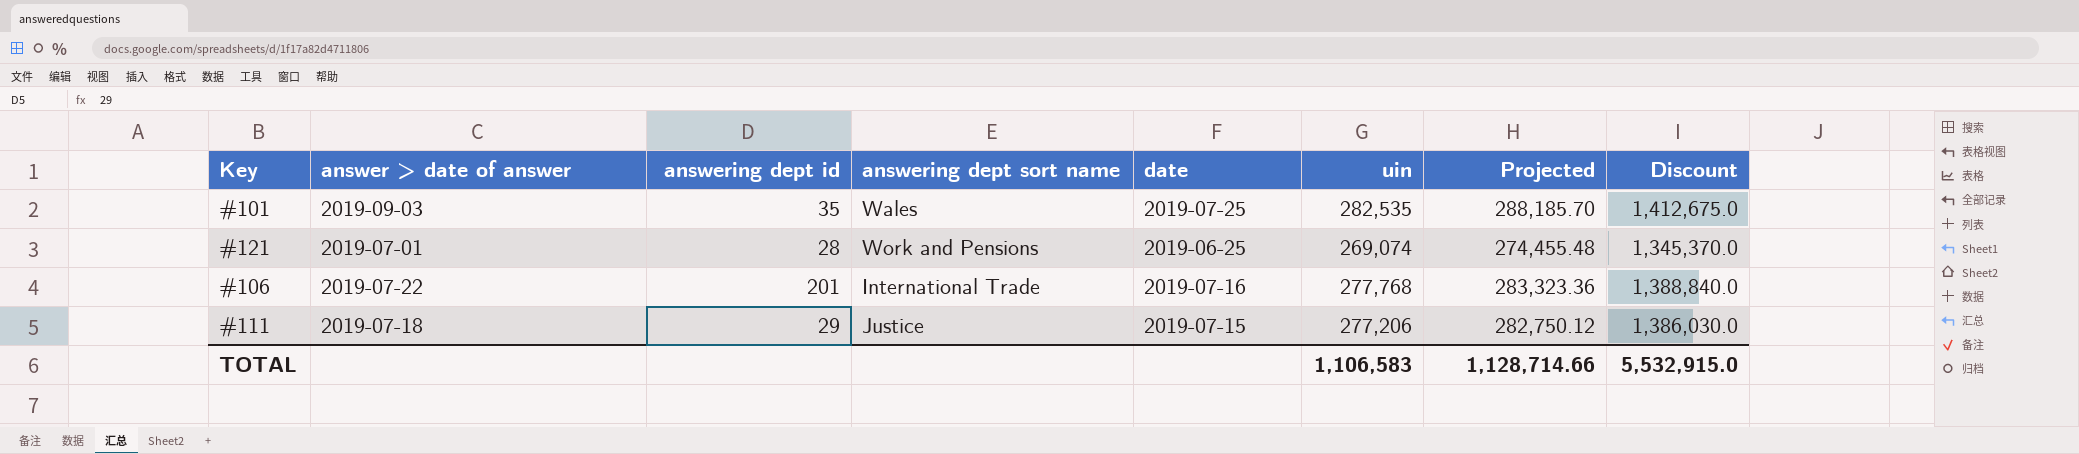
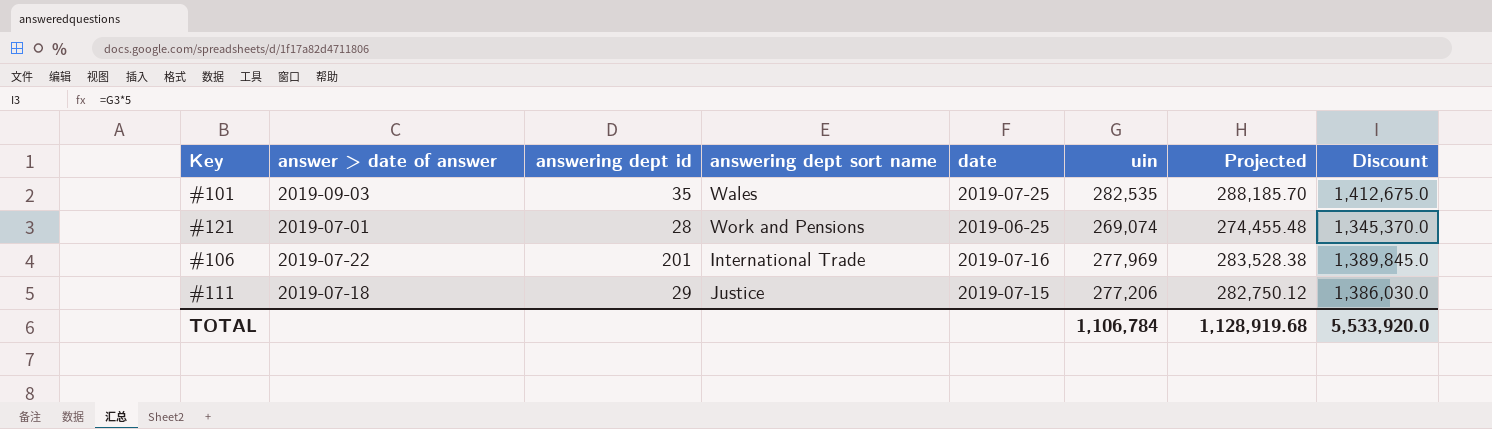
#106 | uin: 277,768 -> 277,969
#106 | Projected: 283,323.36 -> 283,528.38
#106 | Discount: 1,388,840.0 -> 1,389,845.0
TOTAL | uin: 1,106,583 -> 1,106,784
TOTAL | Projected: 1,128,714.66 -> 1,128,919.68
TOTAL | Discount: 5,532,915.0 -> 5,533,920.0

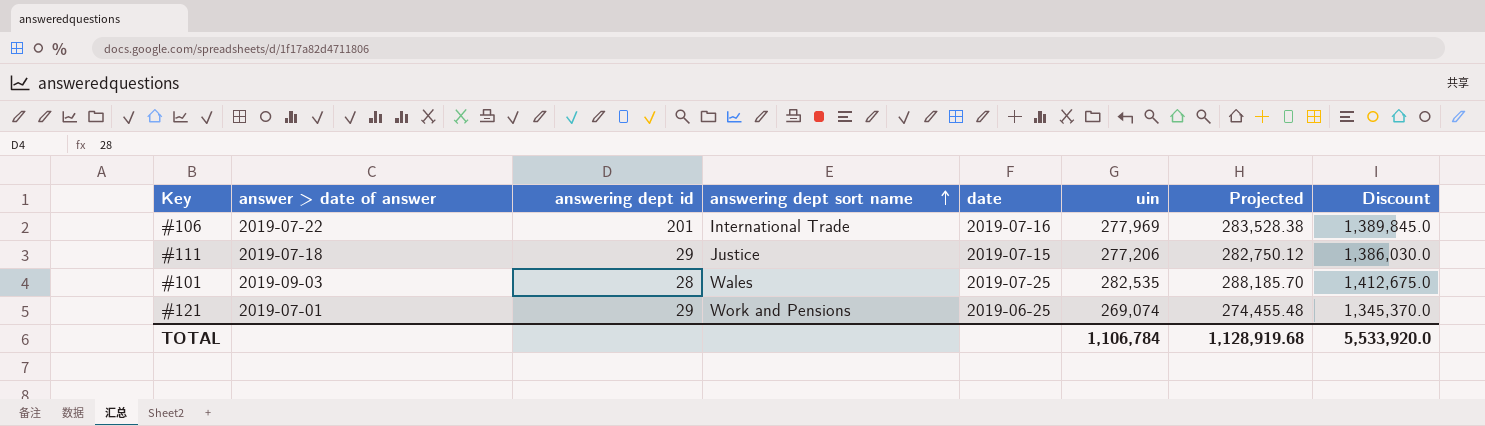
row order: none -> answering dept sort name ascending
#101 | answering dept id: 35 -> 28
#121 | answering dept id: 28 -> 29

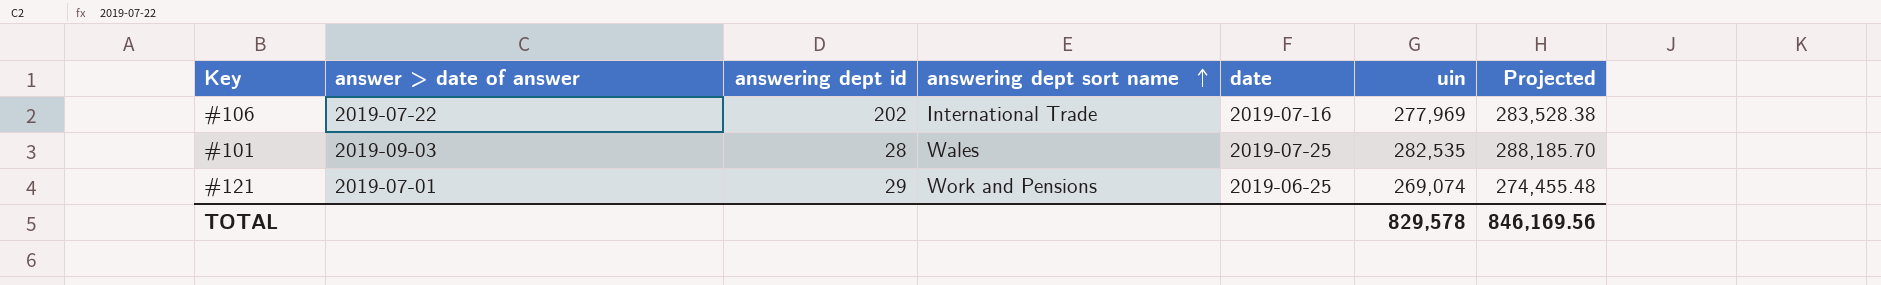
column Discount | formula: [uin] * 5 -> none
row #111: 2019-07-18 | 29 | Justice | 2019-07-15 | 277,206 | 282,750.12 | 1,386,030.0 -> none
#106 | answering dept id: 201 -> 202
TOTAL | uin: 1,106,784 -> 829,578
TOTAL | Projected: 1,128,919.68 -> 846,169.56

